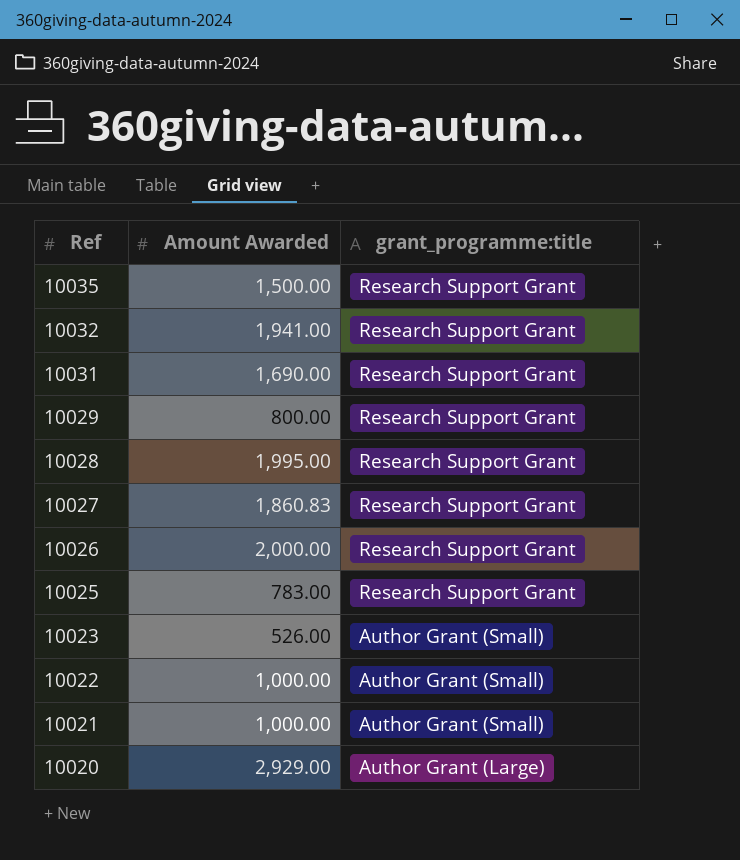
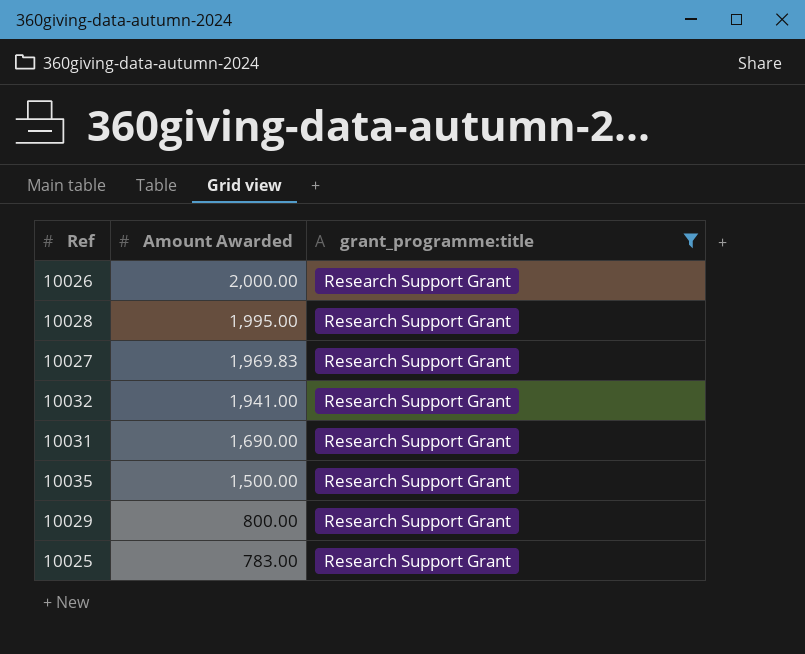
filter: none -> grant_programme:title = Research Support Grant
row order: Ref descending -> Amount Awarded descending
10027 | Amount Awarded: 1,860.83 -> 1,969.83

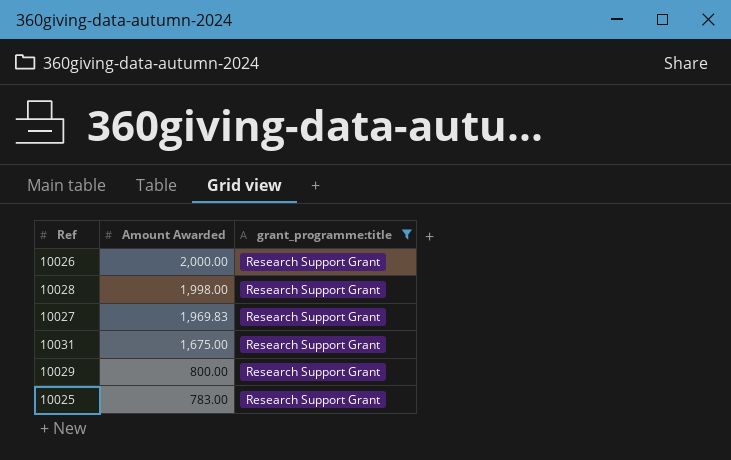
row 10032: 1,941.00 | Research Support Grant -> none
row 10035: 1,500.00 | Research Support Grant -> none
10028 | Amount Awarded: 1,995.00 -> 1,998.00
10031 | Amount Awarded: 1,690.00 -> 1,675.00

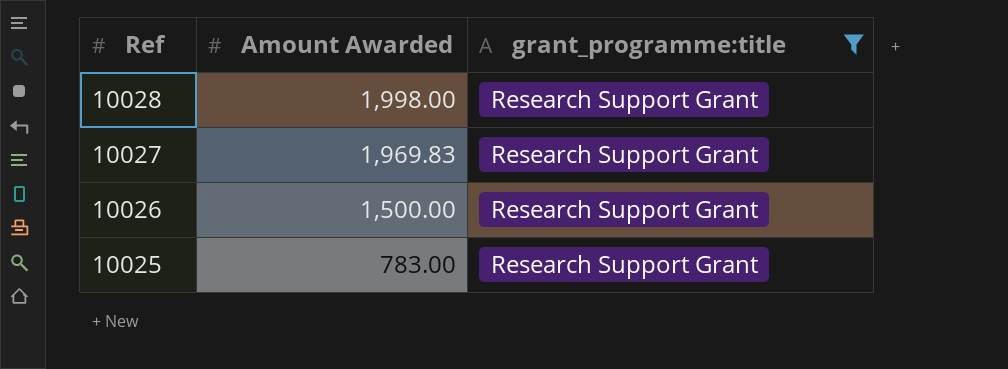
row order: Amount Awarded descending -> Ref descending
row 10031: 1,675.00 | Research Support Grant -> none
row 10029: 800.00 | Research Support Grant -> none
10026 | Amount Awarded: 2,000.00 -> 1,500.00

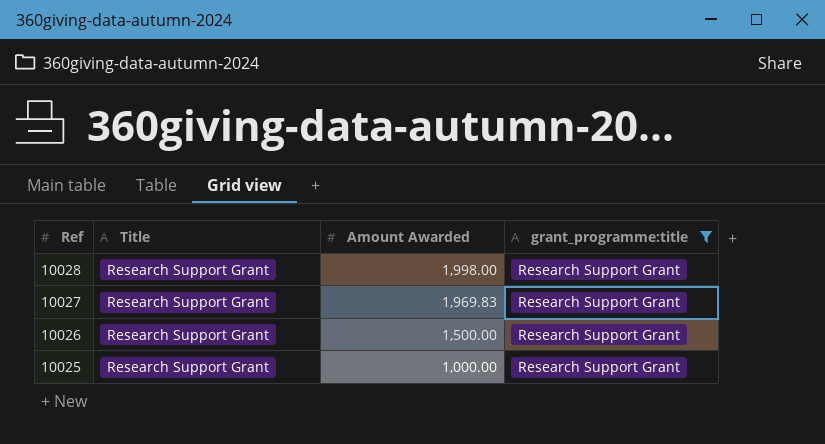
column Title | position: none -> 2
10025 | Amount Awarded: 783.00 -> 1,000.00

